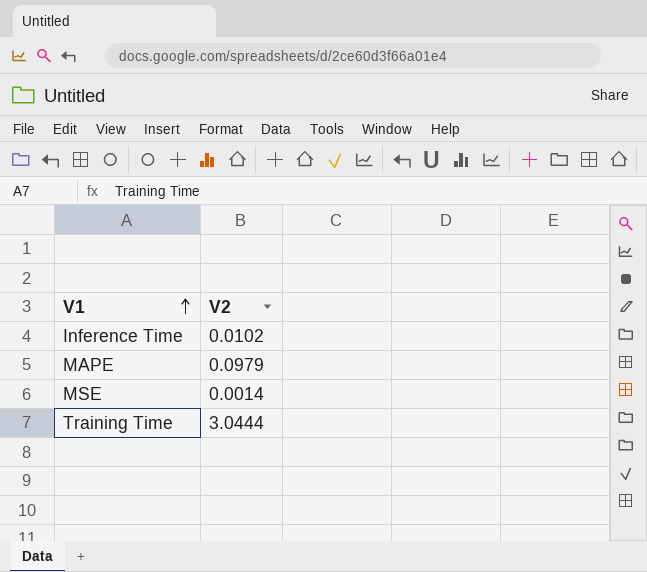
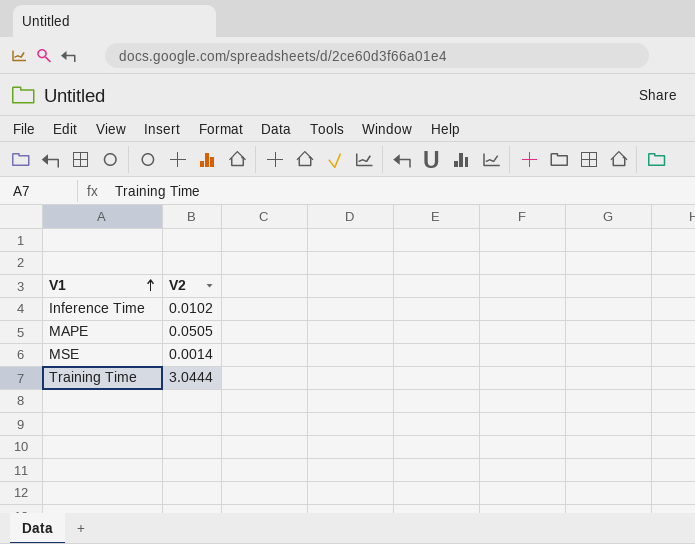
MAPE | V2: 0.0979 -> 0.0505

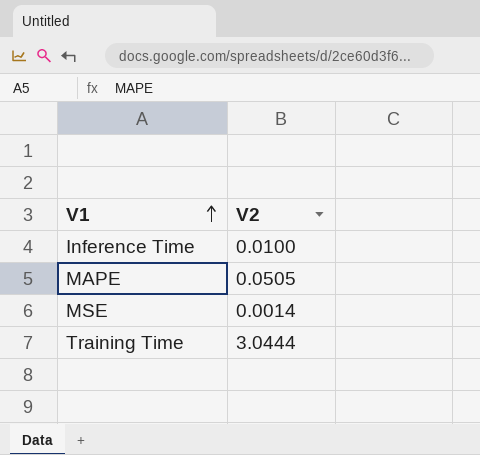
Inference Time | V2: 0.0102 -> 0.0100

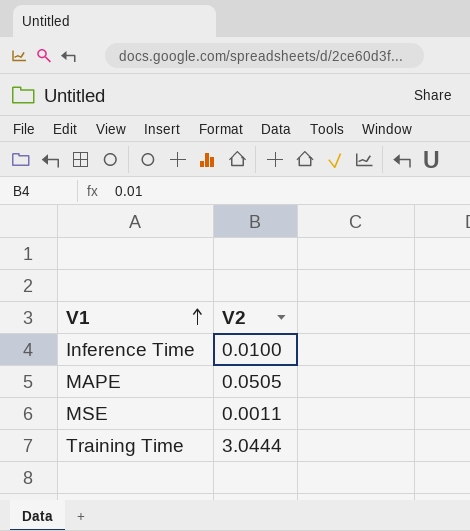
MSE | V2: 0.0014 -> 0.0011

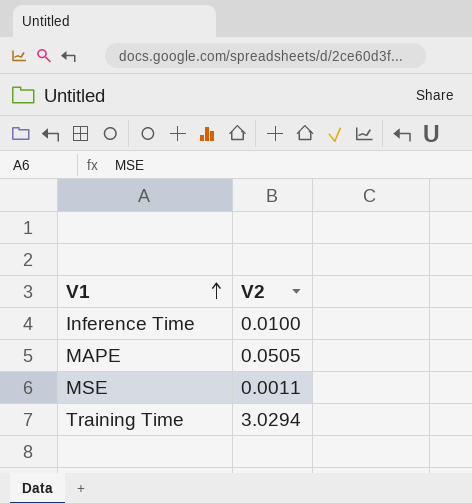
Training Time | V2: 3.0444 -> 3.0294

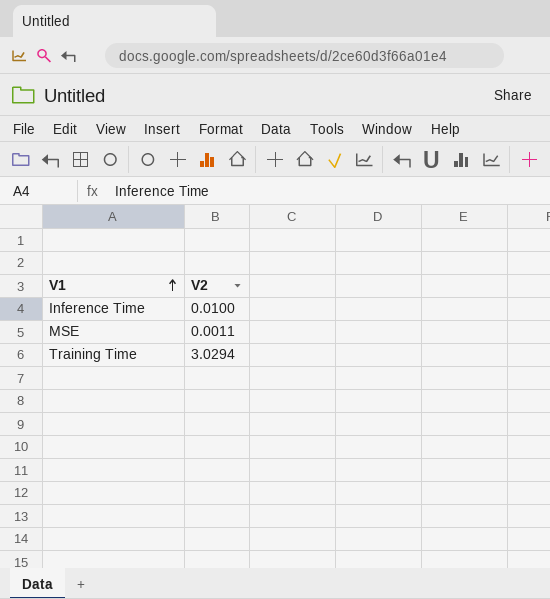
row MAPE: 0.0505 -> none

